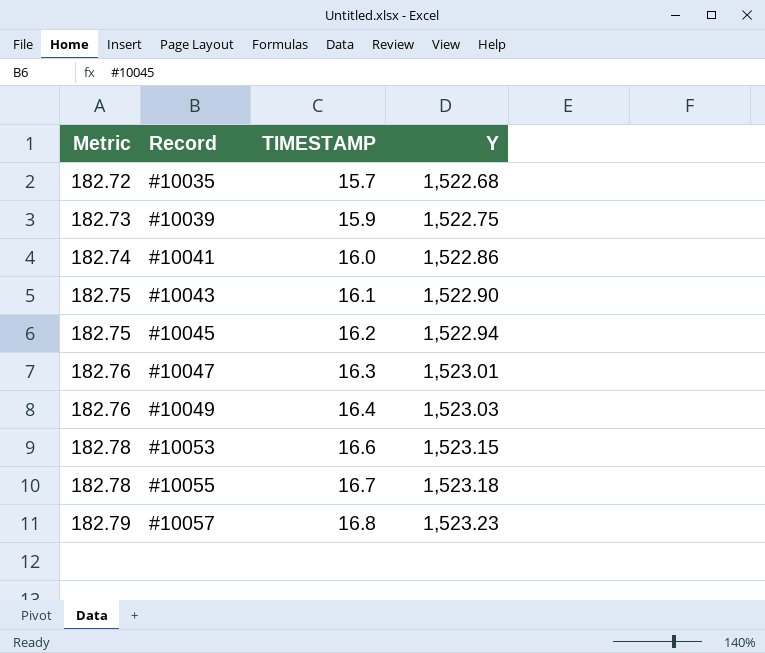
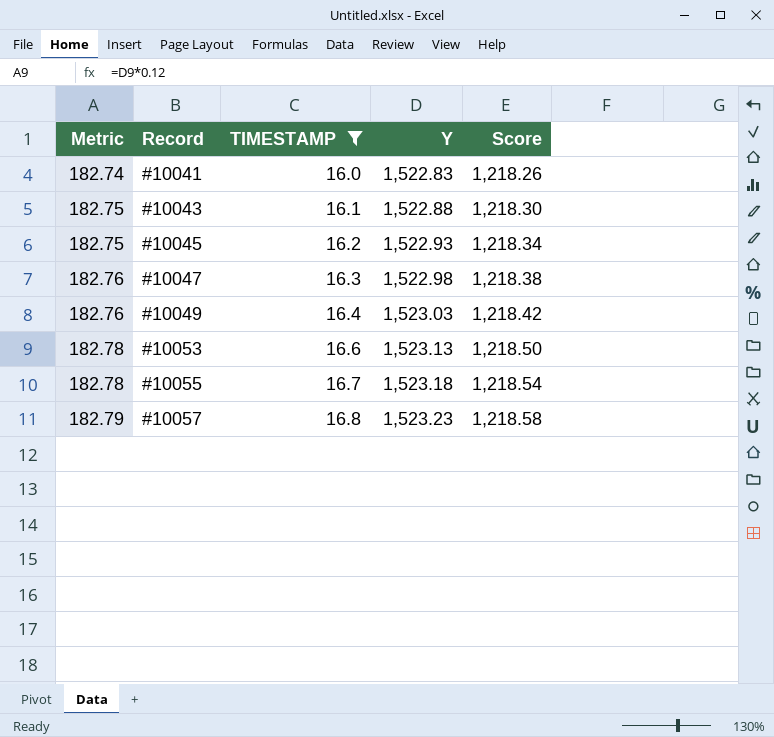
filter: none -> TIMESTAMP >= 16.0
column Score | formula: none -> [Y] * 0.8
#10041 | Y: 1,522.86 -> 1,522.83
#10043 | Y: 1,522.90 -> 1,522.88
#10045 | Y: 1,522.94 -> 1,522.93
#10047 | Y: 1,523.01 -> 1,522.98
#10053 | Y: 1,523.15 -> 1,523.13

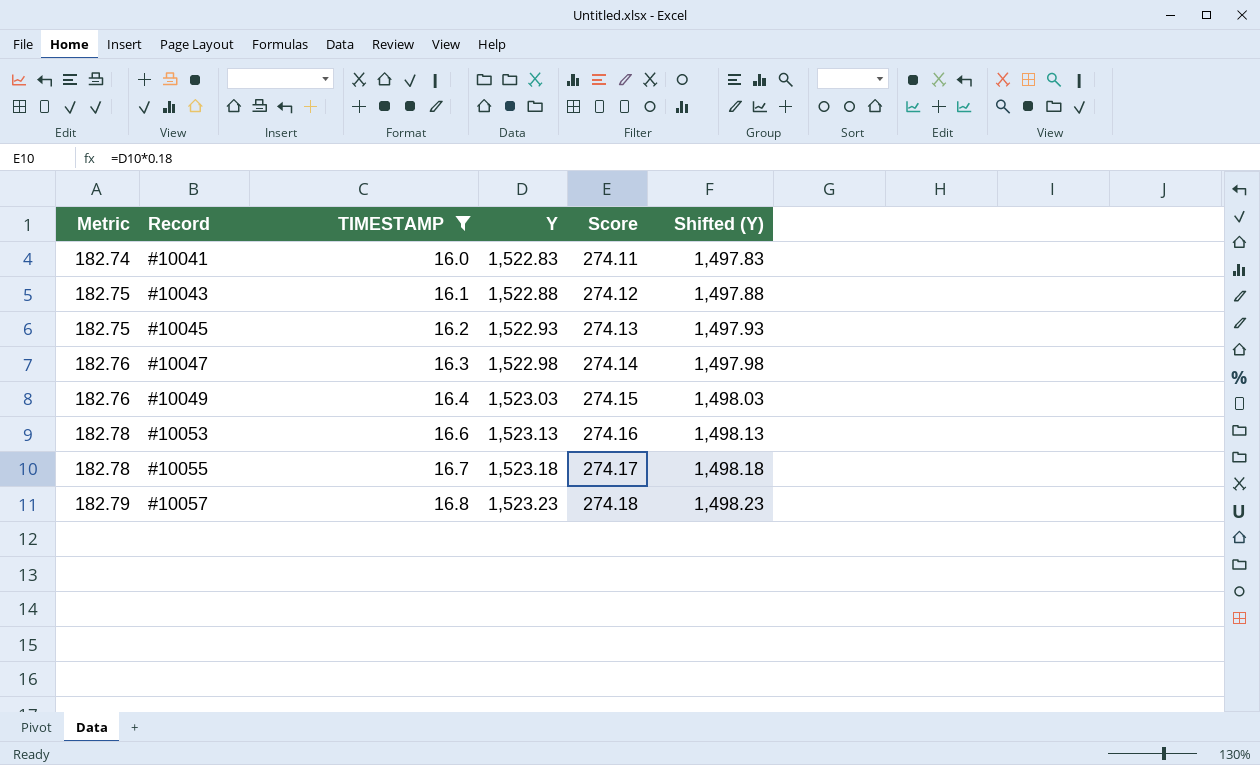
column Score | formula: [Y] * 0.8 -> [Y] * 0.18
column Shifted (Y) | formula: none -> [Y] - 25

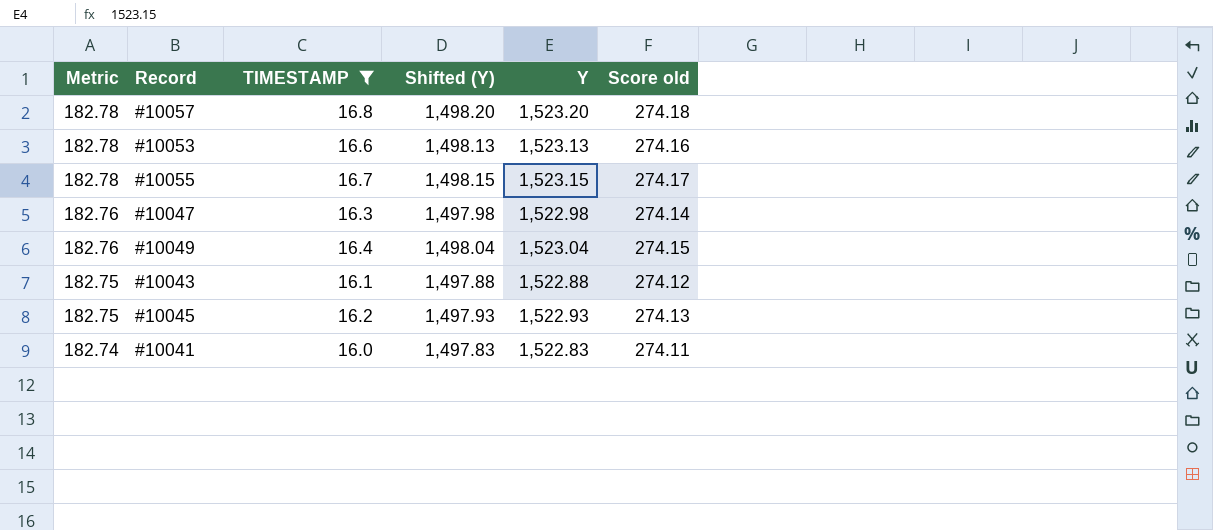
row order: Metric ascending -> Metric descending
column Shifted (Y) | position: 6 -> 4
column name: Score -> Score old
#10057 | Metric: 182.79 -> 182.78
#10057 | Shifted (Y): 1,498.23 -> 1,498.20
#10057 | Y: 1,523.23 -> 1,523.20
#10055 | Shifted (Y): 1,498.18 -> 1,498.15
#10055 | Y: 1,523.18 -> 1,523.15
#10049 | Shifted (Y): 1,498.03 -> 1,498.04
#10049 | Y: 1,523.03 -> 1,523.04

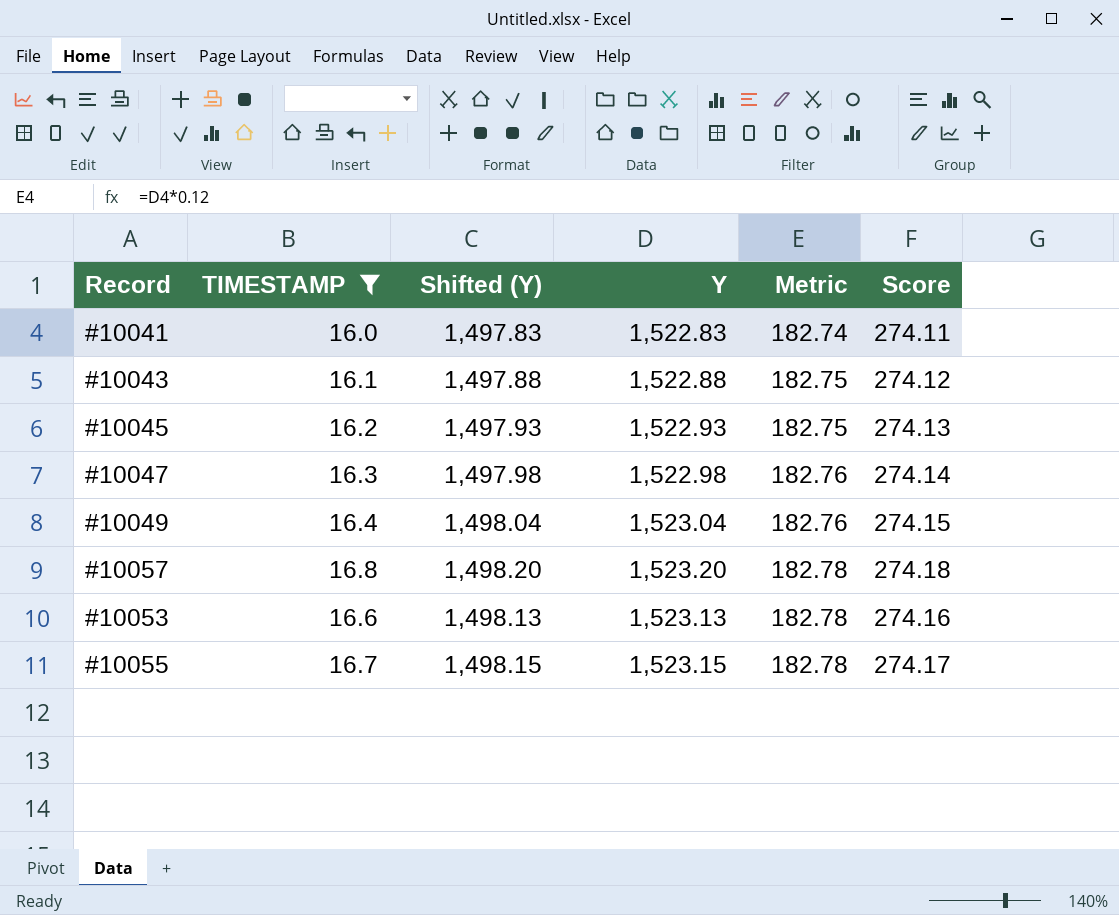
row order: Metric descending -> Metric ascending
column Metric | position: 1 -> 5
column name: Score old -> Score

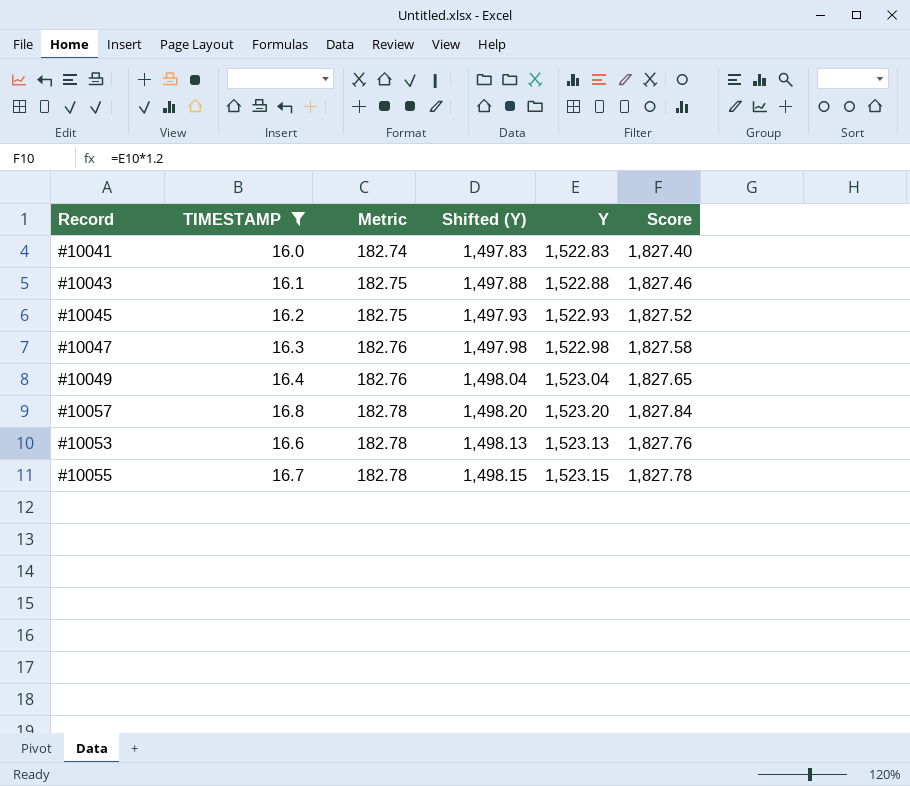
column Metric | position: 5 -> 3
column Score | formula: [Y] * 0.18 -> [Y] * 1.2

